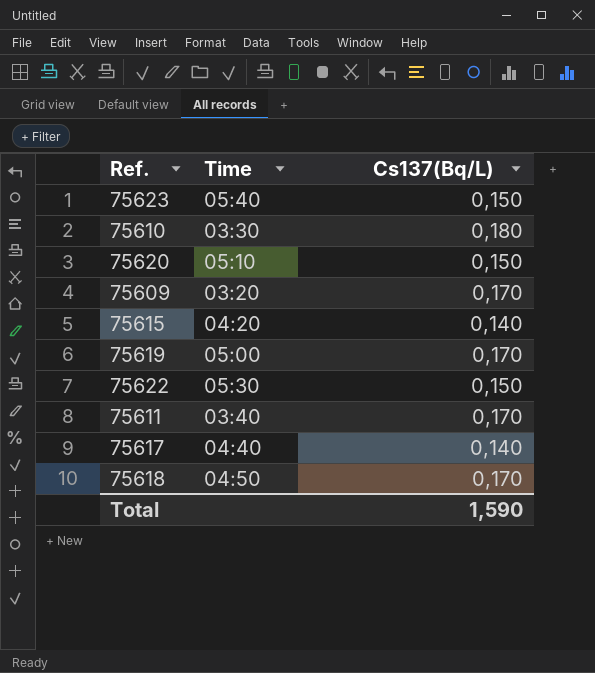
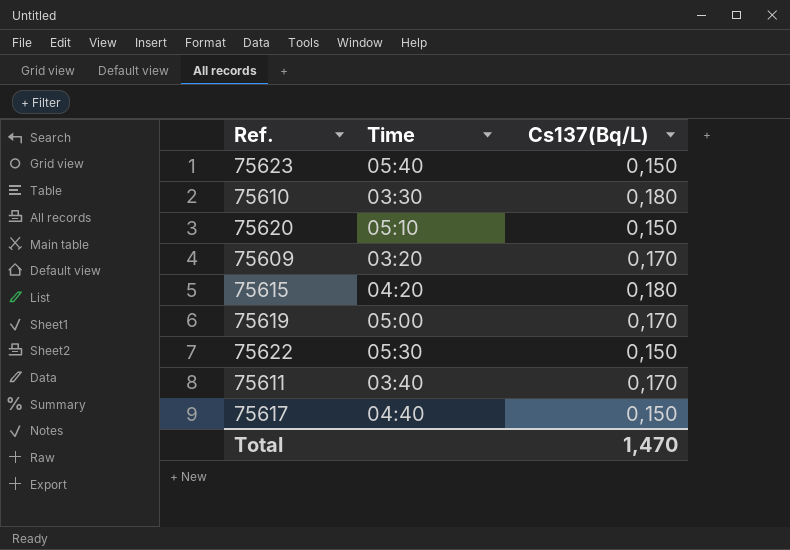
row 75618: 04:50 | 0,170 -> none
75615 | Cs137(Bq/L): 0,140 -> 0,180
75617 | Cs137(Bq/L): 0,140 -> 0,150
Total | Cs137(Bq/L): 1,590 -> 1,470

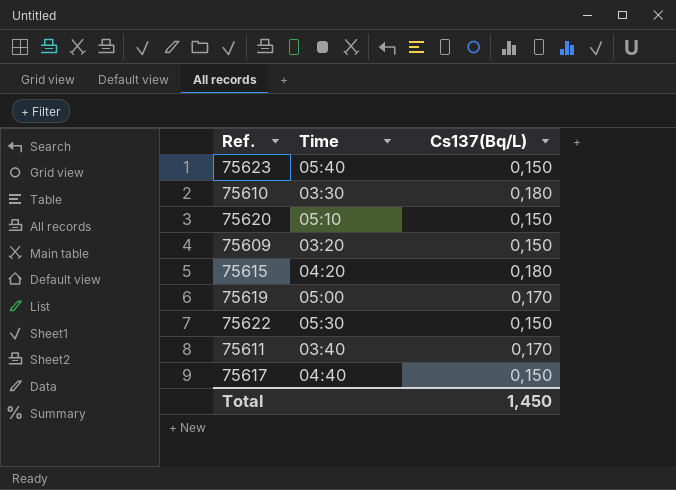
75609 | Cs137(Bq/L): 0,170 -> 0,150
Total | Cs137(Bq/L): 1,470 -> 1,450

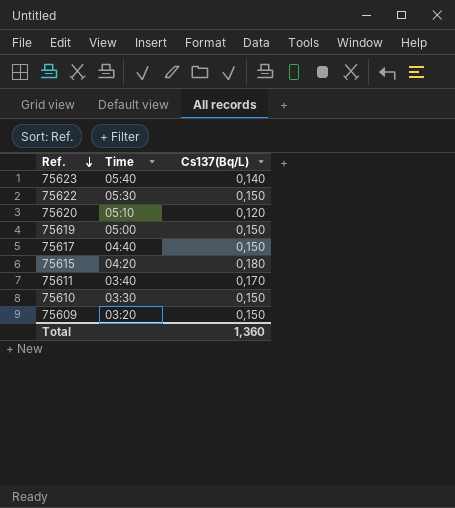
row order: none -> Ref. descending
75623 | Cs137(Bq/L): 0,150 -> 0,140
75620 | Cs137(Bq/L): 0,150 -> 0,120
75619 | Cs137(Bq/L): 0,170 -> 0,150
75610 | Cs137(Bq/L): 0,180 -> 0,150
Total | Cs137(Bq/L): 1,450 -> 1,360

